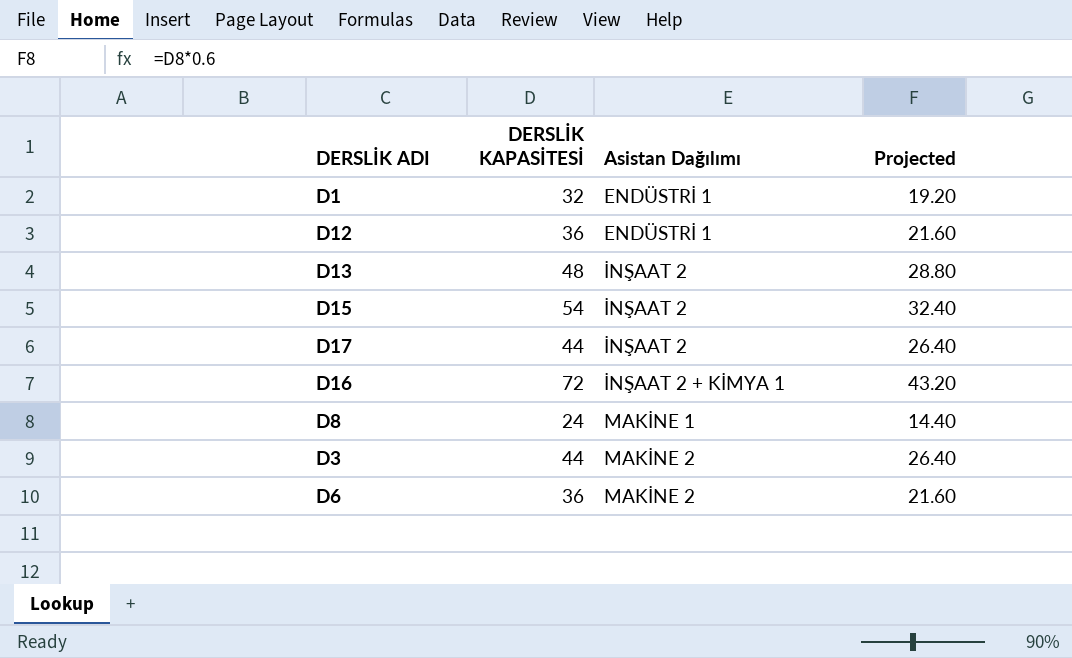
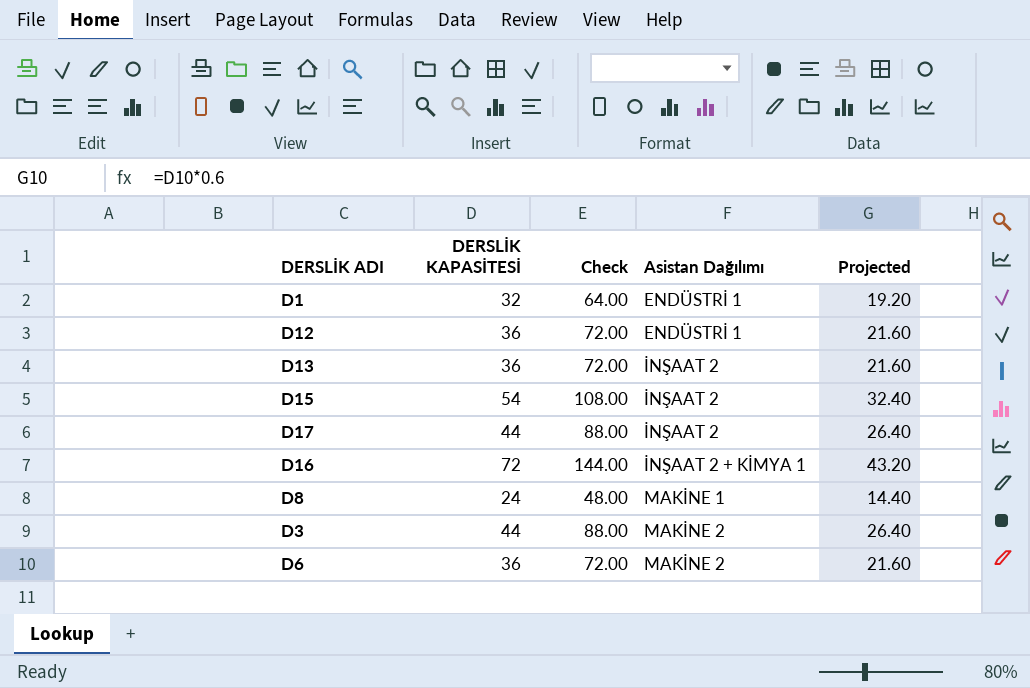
column Check | formula: none -> [DERSLİK KAPASİTESİ] * 2
D13 | DERSLİK KAPASİTESİ: 48 -> 36
D13 | Projected: 28.80 -> 21.60

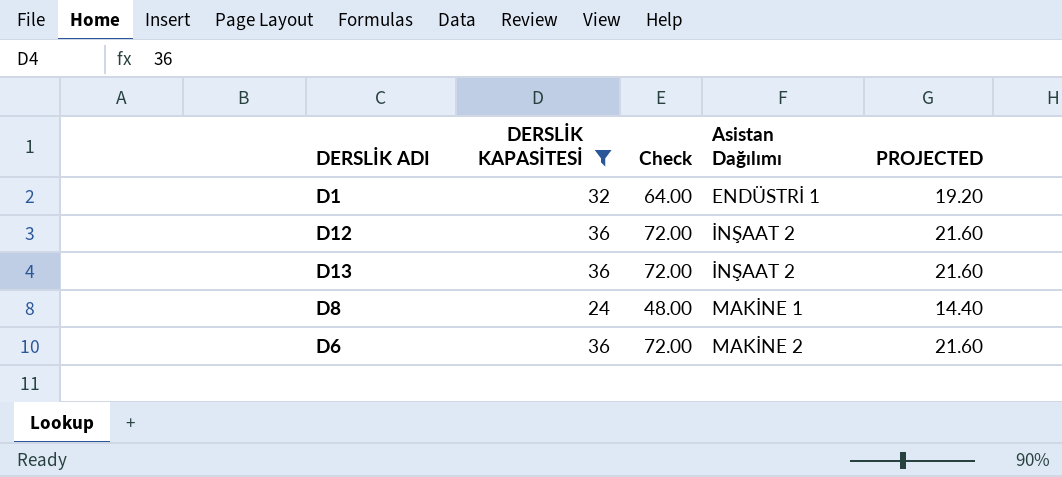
filter: none -> DERSLİK KAPASİTESİ <= 36
column name: Projected -> PROJECTED
D12 | Asistan Dağılımı: ENDÜSTRİ 1 -> İNŞAAT 2

